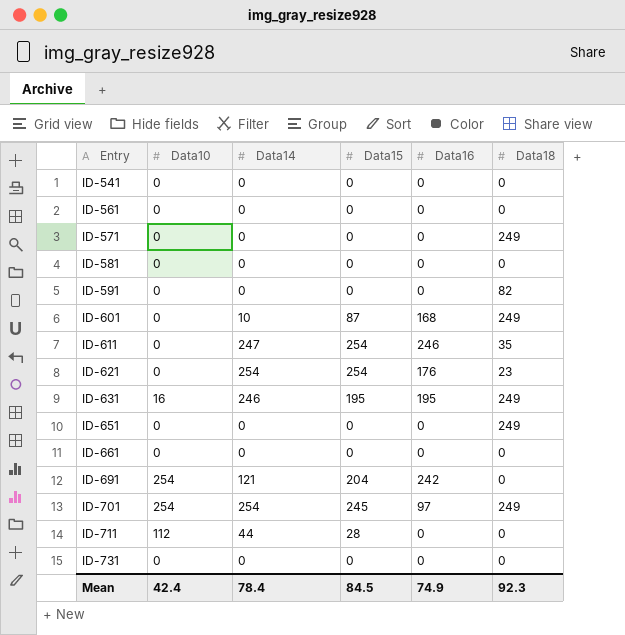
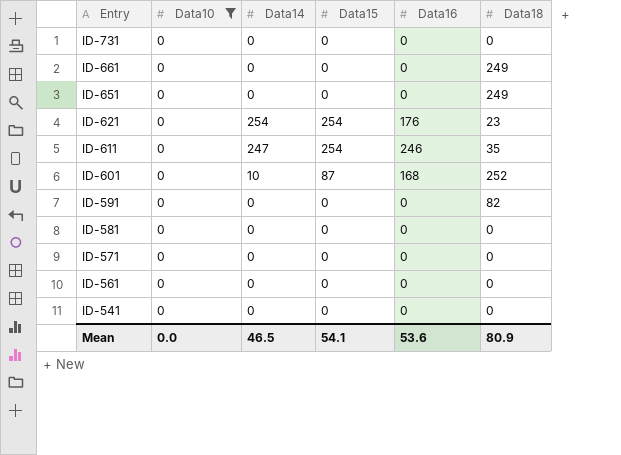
filter: none -> Data10 = 0
row order: Entry ascending -> Entry descending
ID-661 | Data18: 0 -> 249
ID-601 | Data18: 249 -> 252
ID-571 | Data18: 249 -> 0
Mean | Data10: 42.4 -> 0.0
Mean | Data14: 78.4 -> 46.5
Mean | Data15: 84.5 -> 54.1
Mean | Data16: 74.9 -> 53.6
Mean | Data18: 92.3 -> 80.9

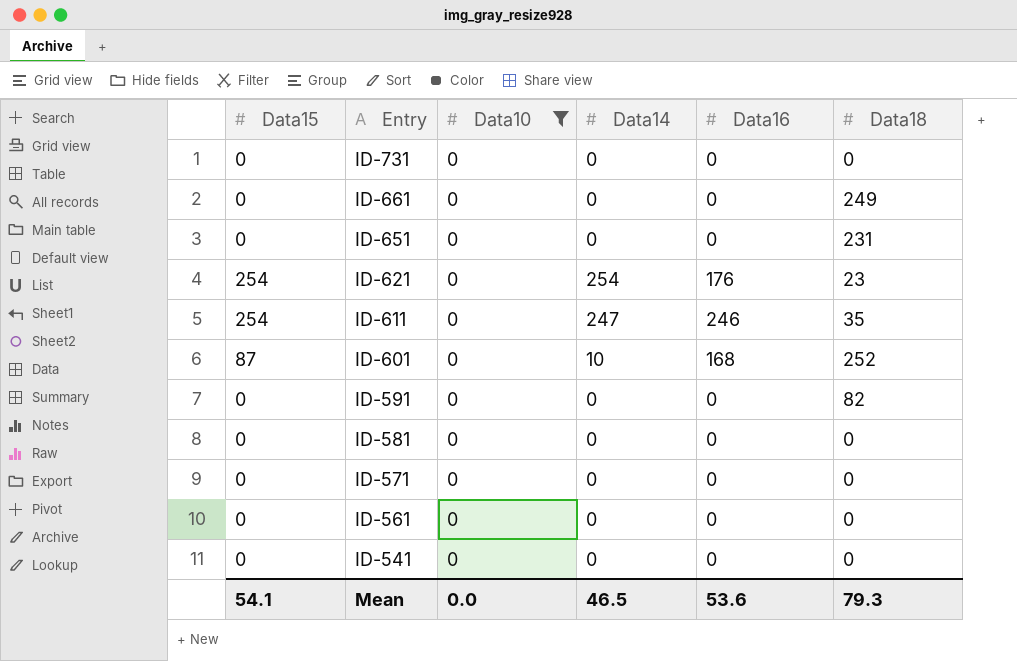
column Data15 | position: 4 -> 1
ID-651 | Data18: 249 -> 231
Mean | Data18: 80.9 -> 79.3

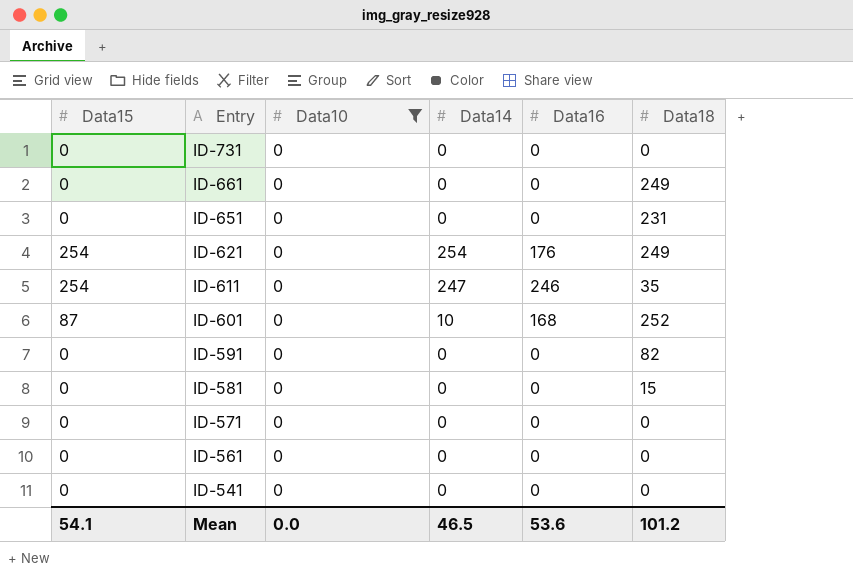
ID-621 | Data18: 23 -> 249
ID-581 | Data18: 0 -> 15
Mean | Data18: 79.3 -> 101.2

